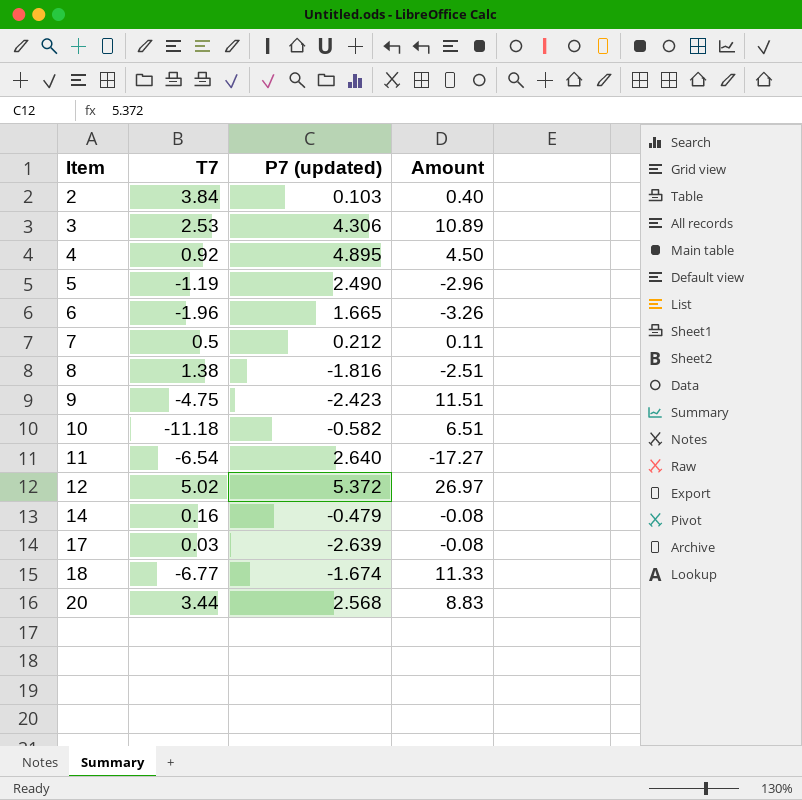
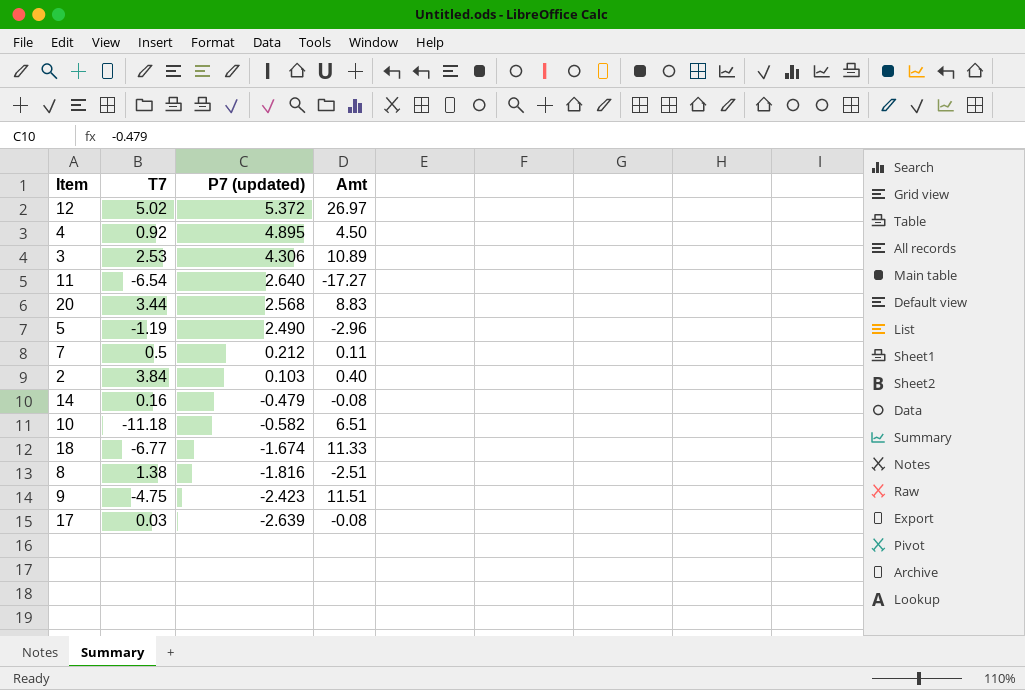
row order: Item ascending -> P7 (updated) descending
column name: Amount -> Amt
row 6: -1.96 | 1.665 | -3.26 -> none

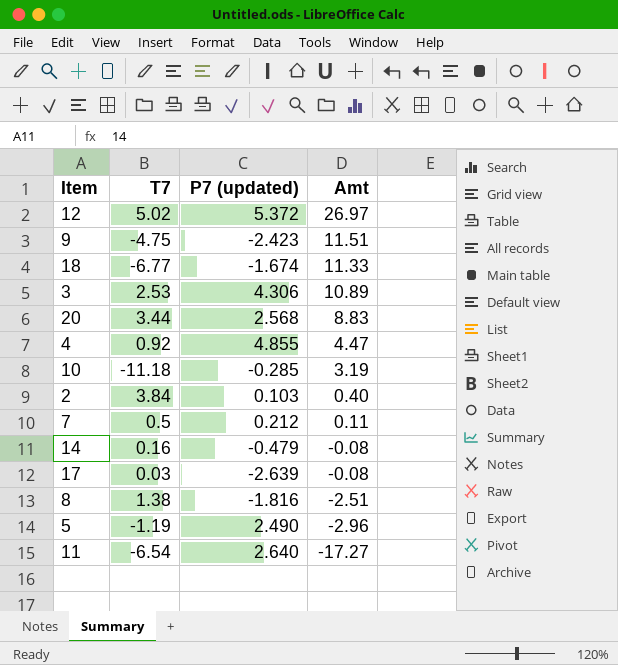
row order: P7 (updated) descending -> Amt descending
4 | P7 (updated): 4.895 -> 4.855
4 | Amt: 4.50 -> 4.47
10 | P7 (updated): -0.582 -> -0.285
10 | Amt: 6.51 -> 3.19

